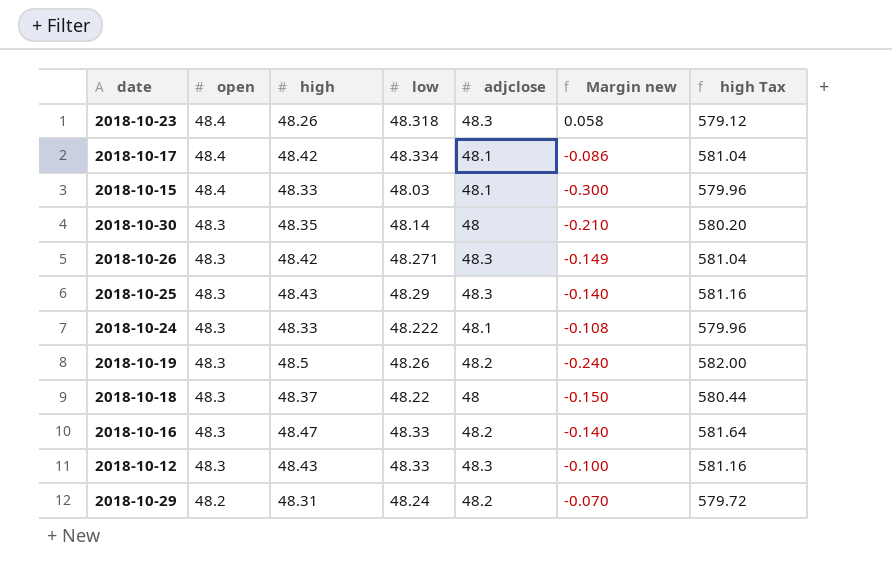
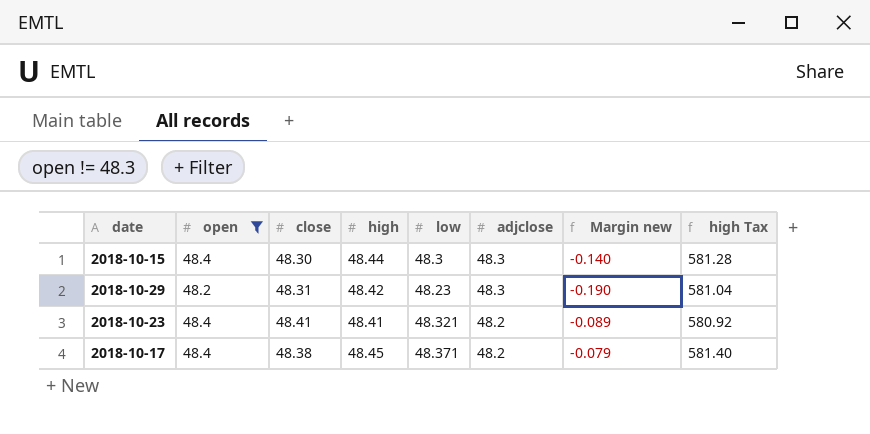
filter: none -> open != 48.3
row order: open descending -> adjclose descending
column close | position: none -> 3
2018-10-15 | high: 48.33 -> 48.44
2018-10-15 | low: 48.03 -> 48.3
2018-10-15 | adjclose: 48.1 -> 48.3
2018-10-15 | Margin new: -0.300 -> -0.140
2018-10-15 | high Tax: 579.96 -> 581.28
2018-10-29 | high: 48.31 -> 48.42
2018-10-29 | low: 48.24 -> 48.23
2018-10-29 | adjclose: 48.2 -> 48.3
2018-10-29 | Margin new: -0.070 -> -0.190
2018-10-29 | high Tax: 579.72 -> 581.04
2018-10-23 | high: 48.26 -> 48.41
2018-10-23 | low: 48.318 -> 48.321
2018-10-23 | adjclose: 48.3 -> 48.2
2018-10-23 | Margin new: 0.058 -> -0.089
2018-10-23 | high Tax: 579.12 -> 580.92
2018-10-17 | high: 48.42 -> 48.45
2018-10-17 | low: 48.334 -> 48.371
2018-10-17 | adjclose: 48.1 -> 48.2
2018-10-17 | Margin new: -0.086 -> -0.079
2018-10-17 | high Tax: 581.04 -> 581.40

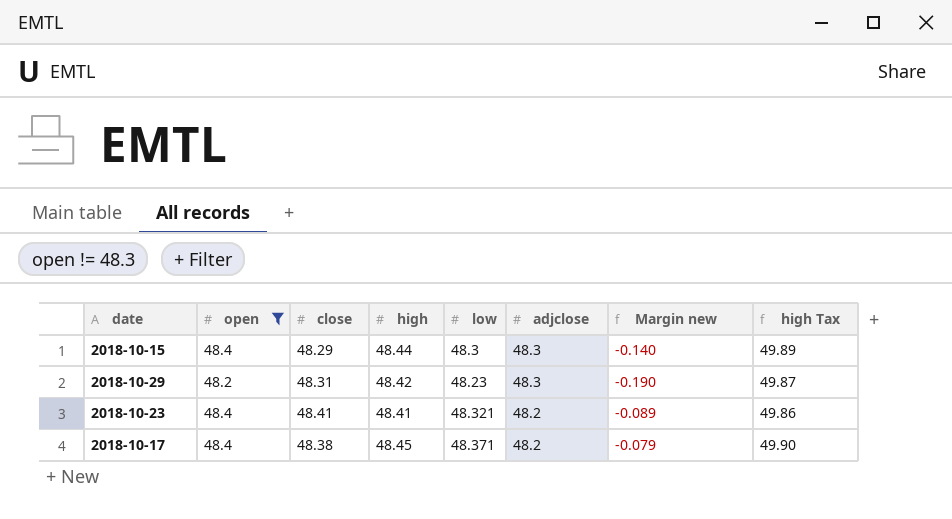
column high Tax | formula: [high] * 12 -> [high] * 1.03
2018-10-15 | close: 48.30 -> 48.29

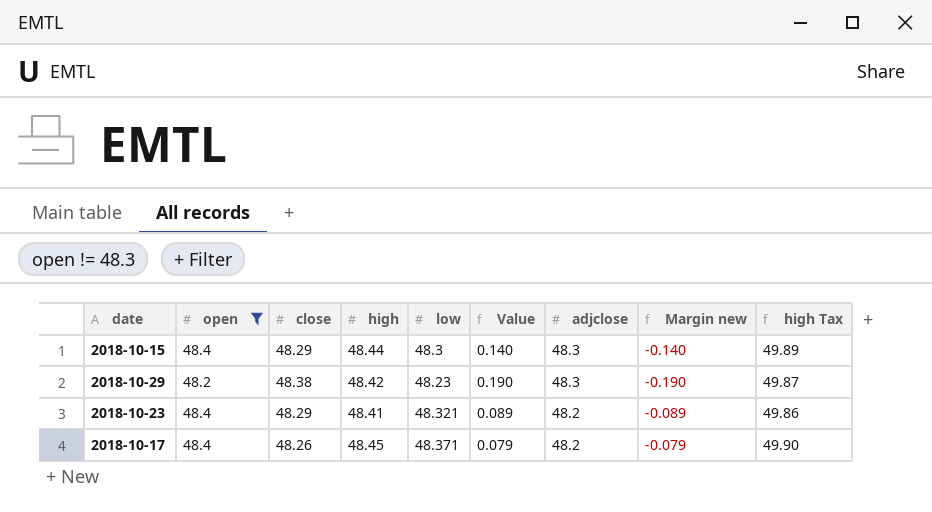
column Value | formula: none -> [high] - [low]
2018-10-29 | close: 48.31 -> 48.38
2018-10-23 | close: 48.41 -> 48.29
2018-10-17 | close: 48.38 -> 48.26

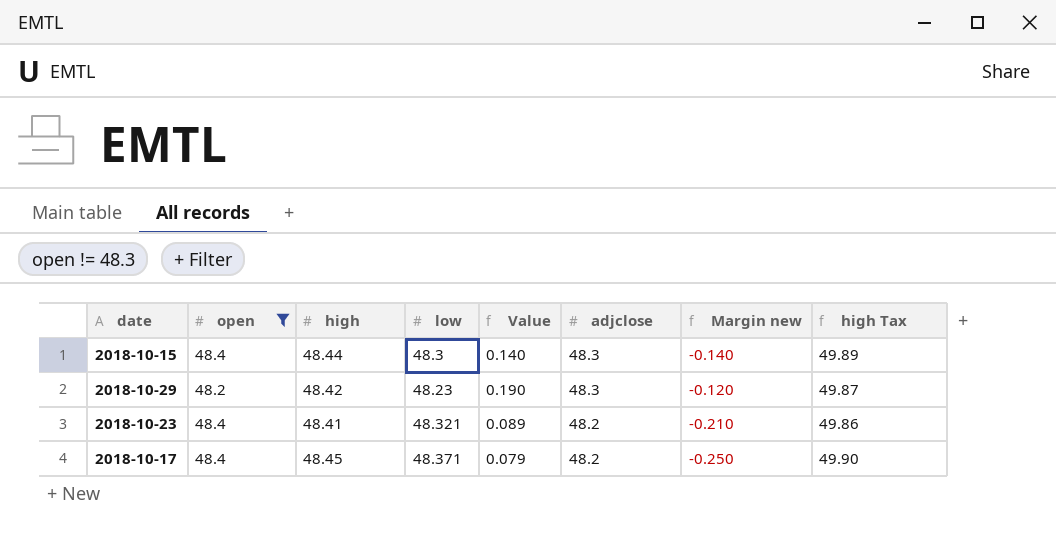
column close | position: 3 -> none
column Margin new | formula: [low] - [high] -> [adjclose] - [high]

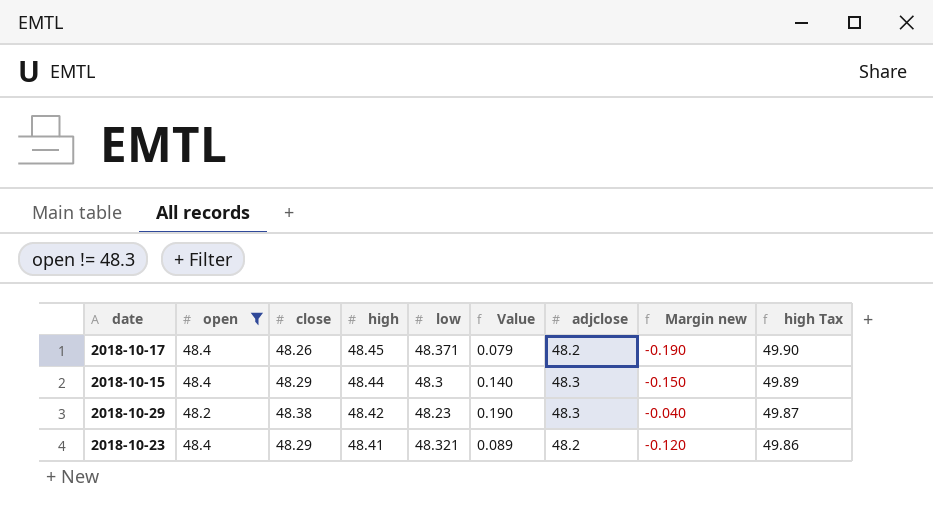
row order: adjclose descending -> high descending
column close | position: none -> 3
column Margin new | formula: [adjclose] - [high] -> [close] - [high]

